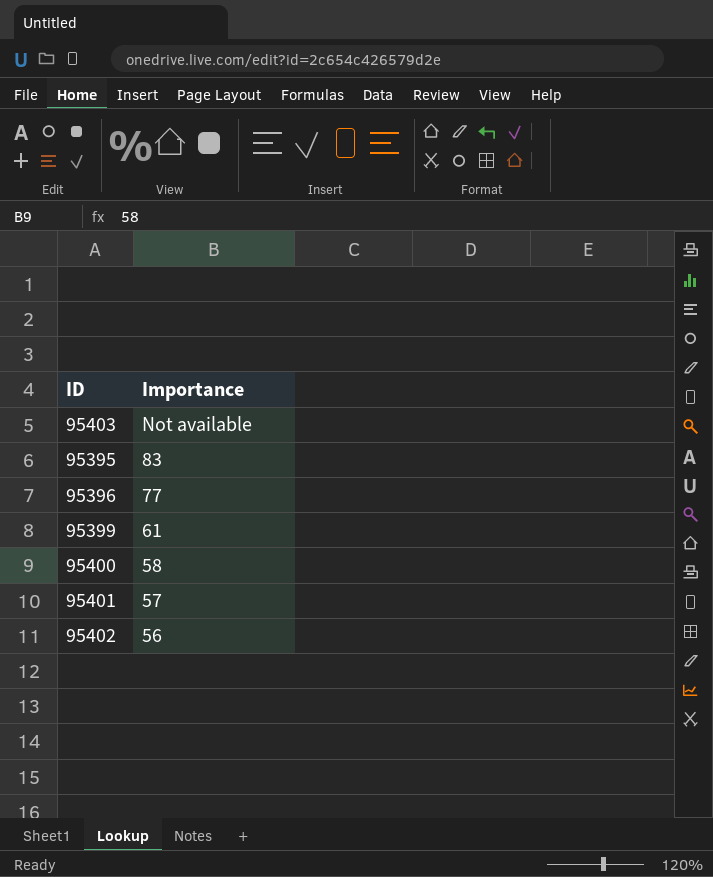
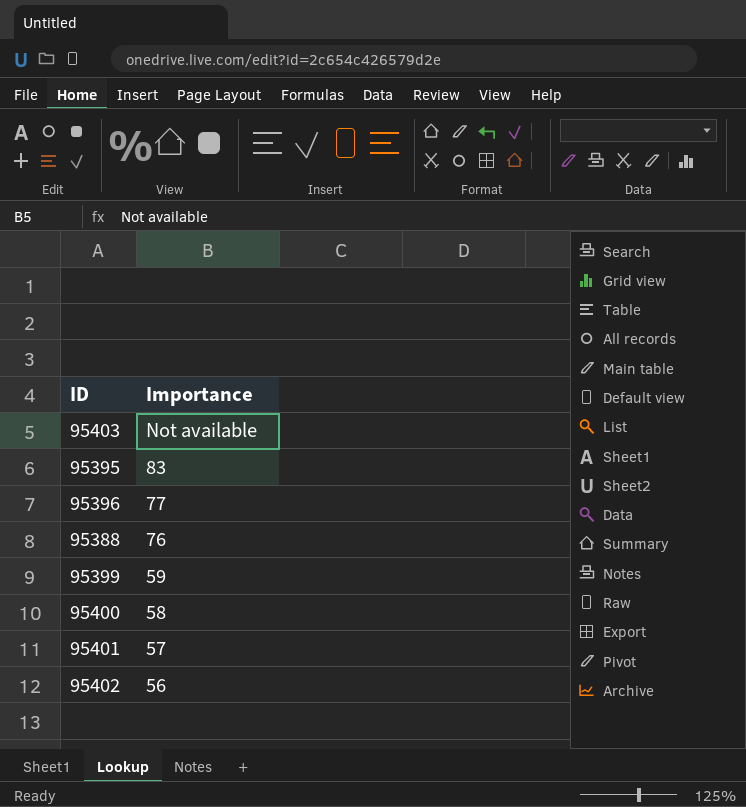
row 95388: none -> 76
95399 | Importance: 61 -> 59

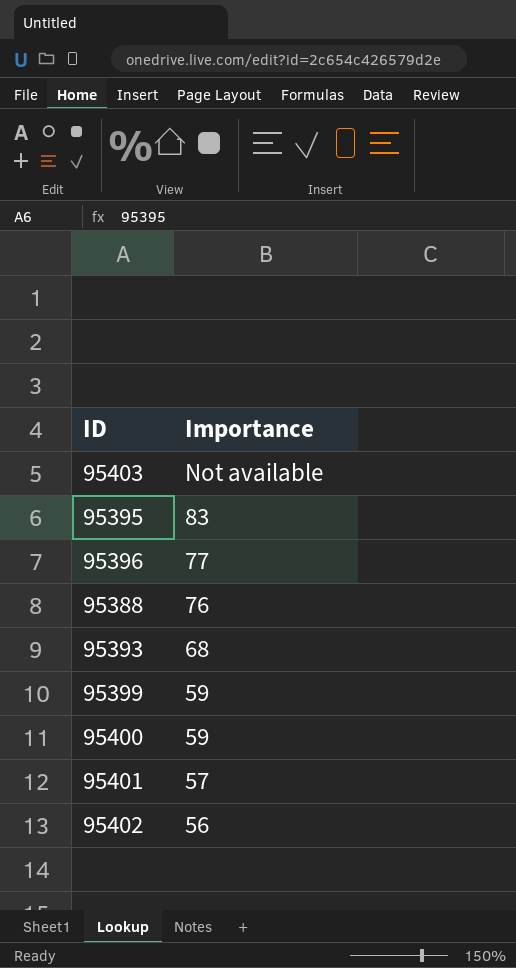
row 95393: none -> 68
95400 | Importance: 58 -> 59

